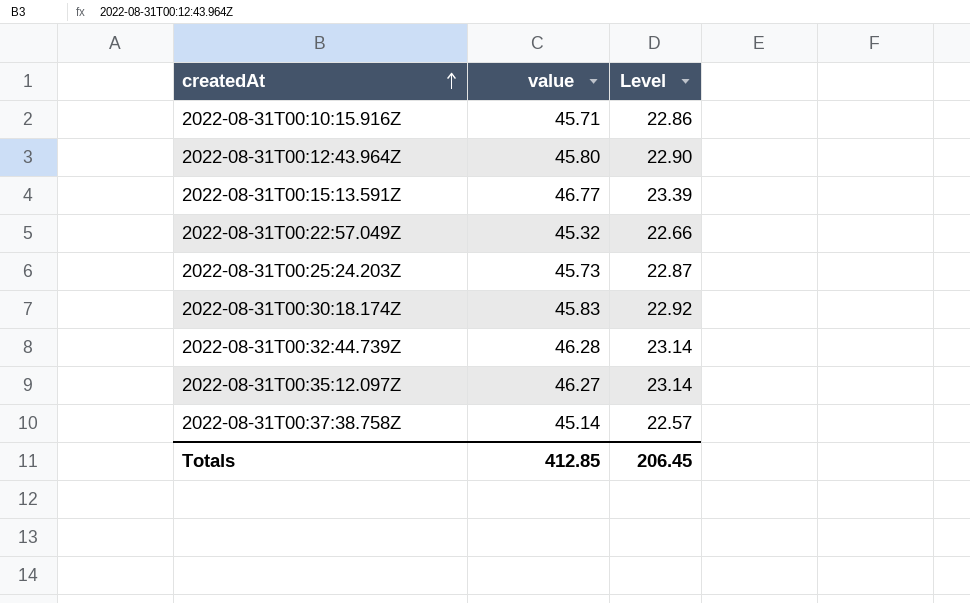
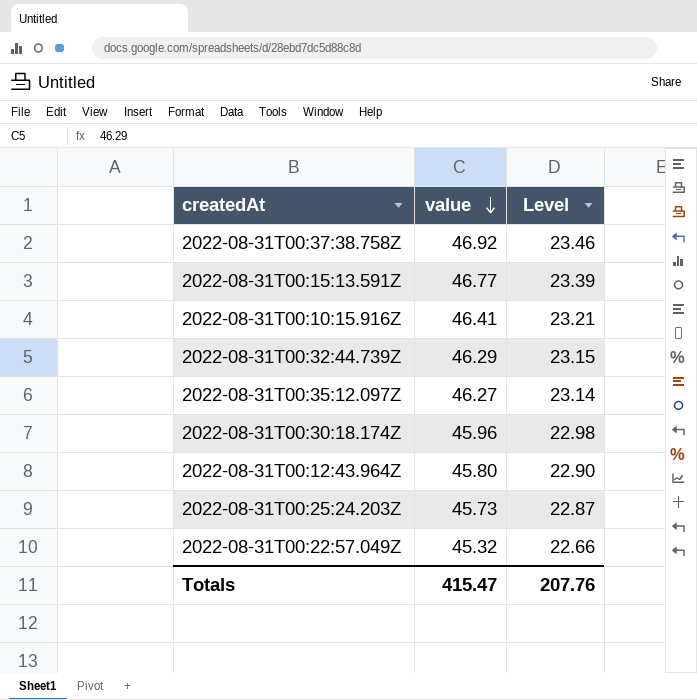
row order: createdAt ascending -> value descending
2022-08-31T00:37:38.758Z | value: 45.14 -> 46.92
2022-08-31T00:37:38.758Z | Level: 22.57 -> 23.46
2022-08-31T00:10:15.916Z | value: 45.71 -> 46.41
2022-08-31T00:10:15.916Z | Level: 22.86 -> 23.21
2022-08-31T00:32:44.739Z | value: 46.28 -> 46.29
2022-08-31T00:32:44.739Z | Level: 23.14 -> 23.15
2022-08-31T00:30:18.174Z | value: 45.83 -> 45.96
2022-08-31T00:30:18.174Z | Level: 22.92 -> 22.98
Totals | value: 412.85 -> 415.47
Totals | Level: 206.45 -> 207.76

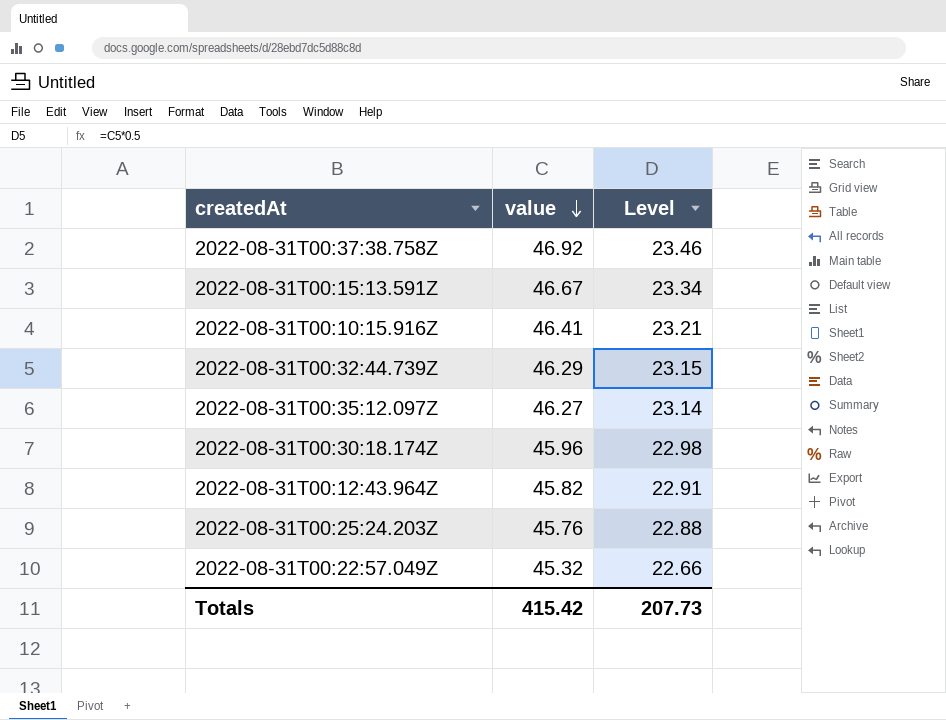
2022-08-31T00:15:13.591Z | value: 46.77 -> 46.67
2022-08-31T00:15:13.591Z | Level: 23.39 -> 23.34
2022-08-31T00:12:43.964Z | value: 45.80 -> 45.82
2022-08-31T00:12:43.964Z | Level: 22.90 -> 22.91
2022-08-31T00:25:24.203Z | value: 45.73 -> 45.76
2022-08-31T00:25:24.203Z | Level: 22.87 -> 22.88
Totals | value: 415.47 -> 415.42
Totals | Level: 207.76 -> 207.73

